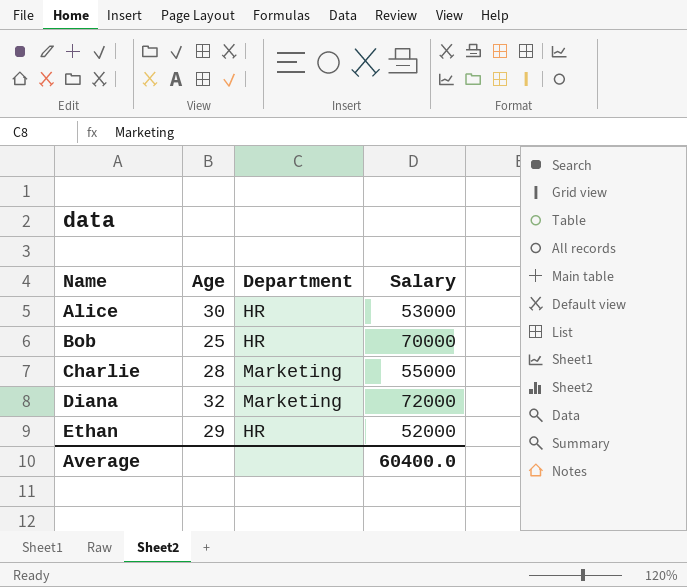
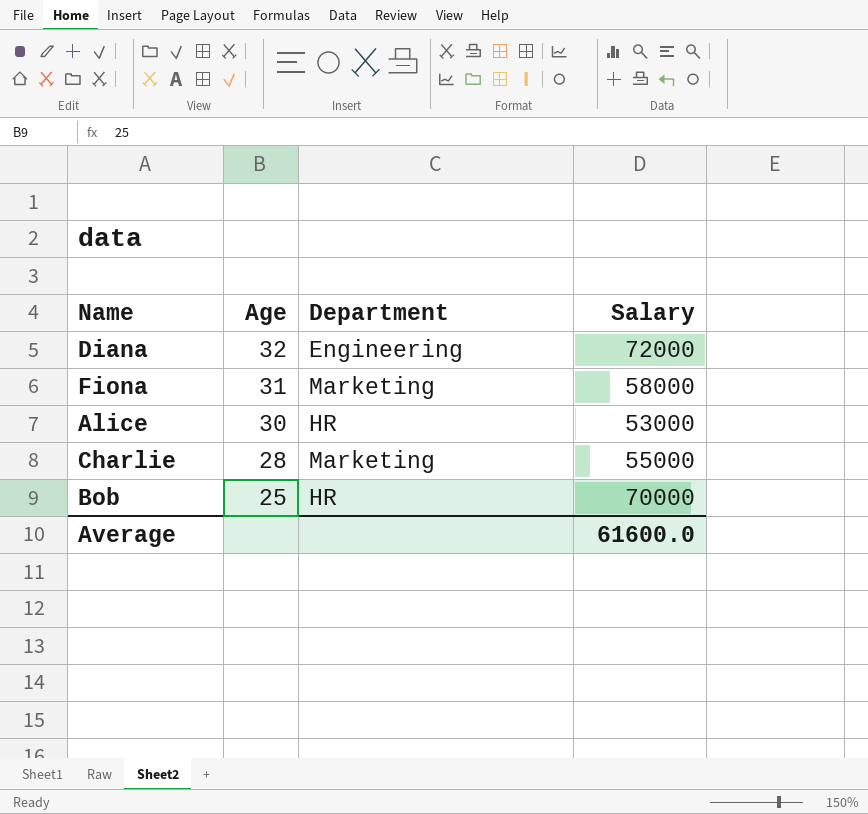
row order: Name ascending -> Age descending
row Ethan: 29 | HR | 52000 -> none
Diana | Department: Marketing -> Engineering
row Fiona: none -> 31 | Marketing | 58000
Average | Salary: 60400.0 -> 61600.0

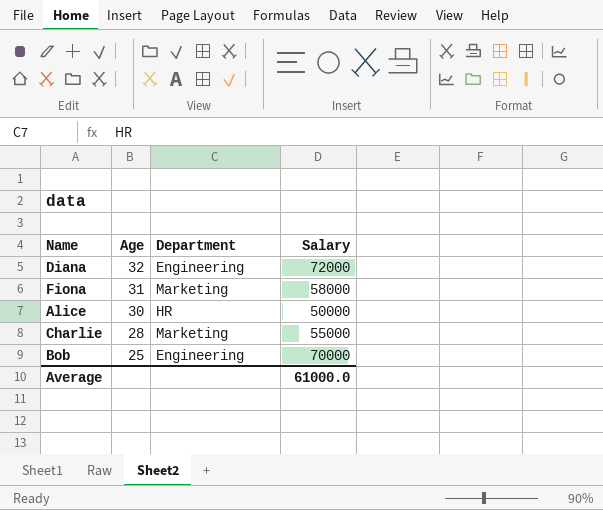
Alice | Salary: 53000 -> 50000
Bob | Department: HR -> Engineering
Average | Salary: 61600.0 -> 61000.0

